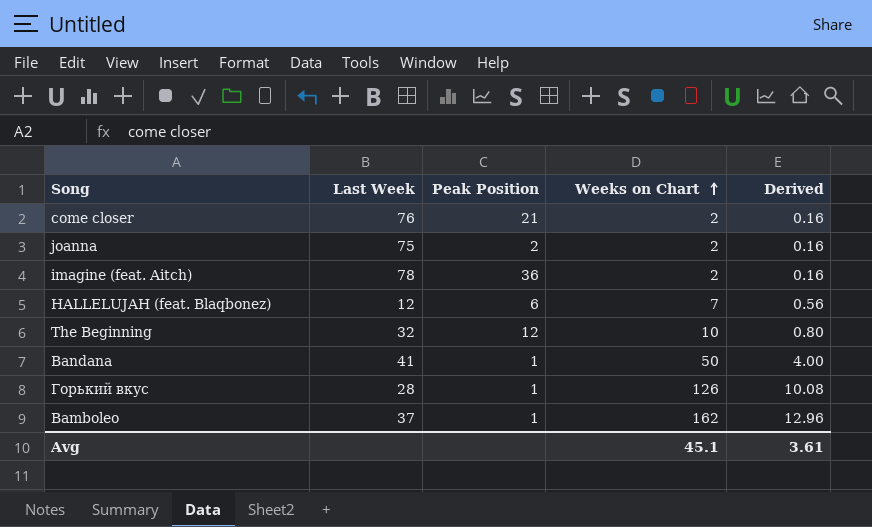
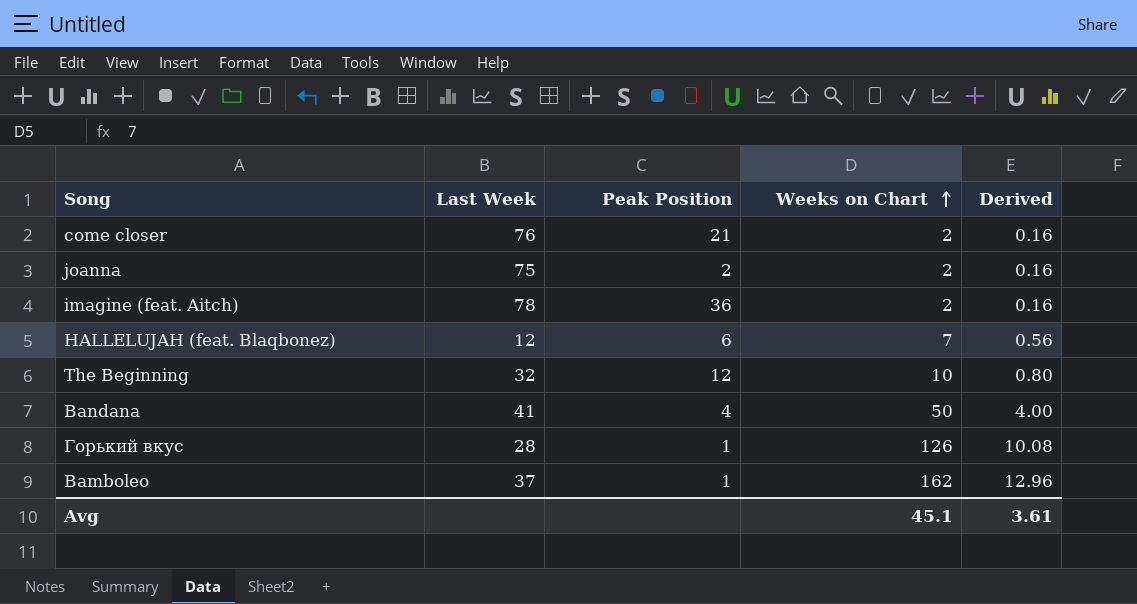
Bandana | Peak Position: 1 -> 4

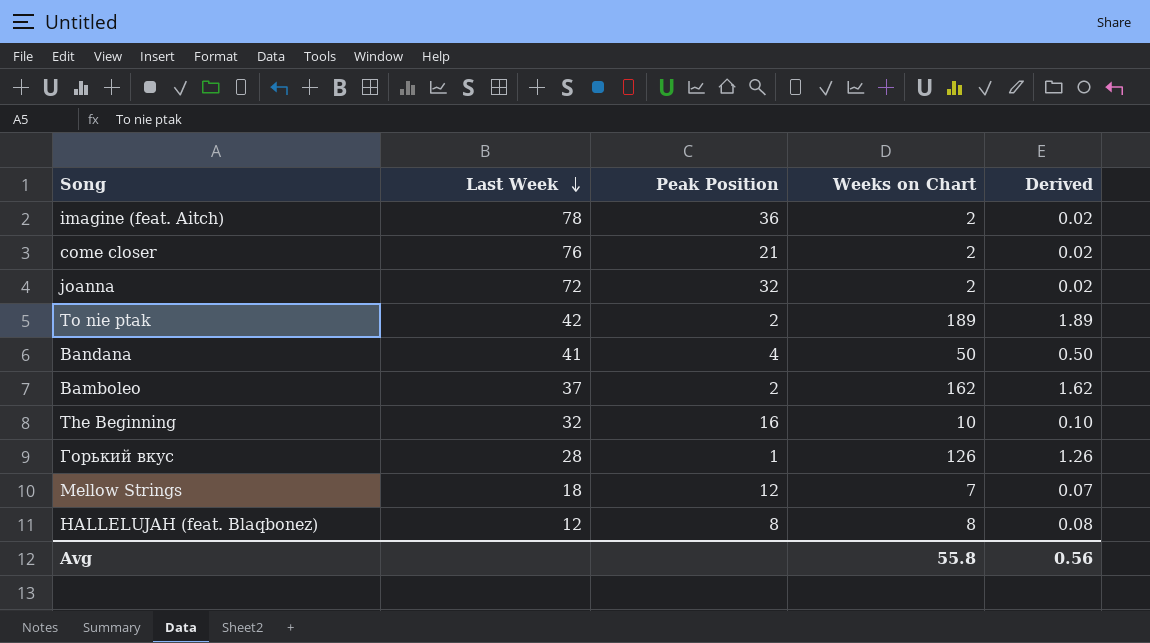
row order: Weeks on Chart ascending -> Last Week descending
column Derived | formula: [Weeks on Chart] * 0.08 -> [Weeks on Chart] * 0.01
joanna | Last Week: 75 -> 72
joanna | Peak Position: 2 -> 32
row To nie ptak: none -> 42 | 2 | 189 | 1.89
Bamboleo | Peak Position: 1 -> 2
The Beginning | Peak Position: 12 -> 16
row Mellow Strings: none -> 18 | 12 | 7 | 0.07
HALLELUJAH (feat. Blaqbonez) | Peak Position: 6 -> 8
HALLELUJAH (feat. Blaqbonez) | Weeks on Chart: 7 -> 8
Avg | Weeks on Chart: 45.1 -> 55.8
Avg | Derived: 3.61 -> 0.56

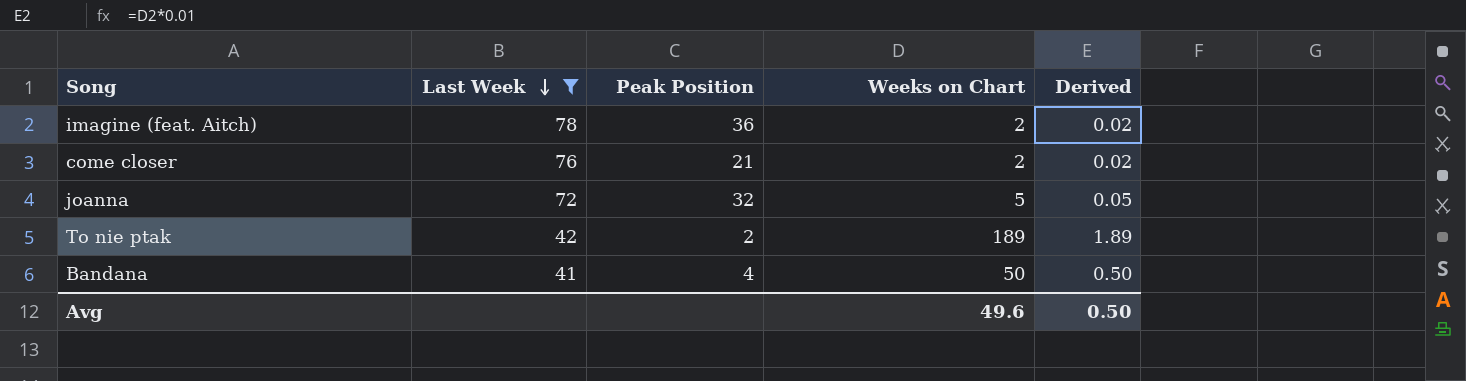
filter: none -> Last Week >= 41
joanna | Weeks on Chart: 2 -> 5
joanna | Derived: 0.02 -> 0.05
Avg | Weeks on Chart: 55.8 -> 49.6
Avg | Derived: 0.56 -> 0.50

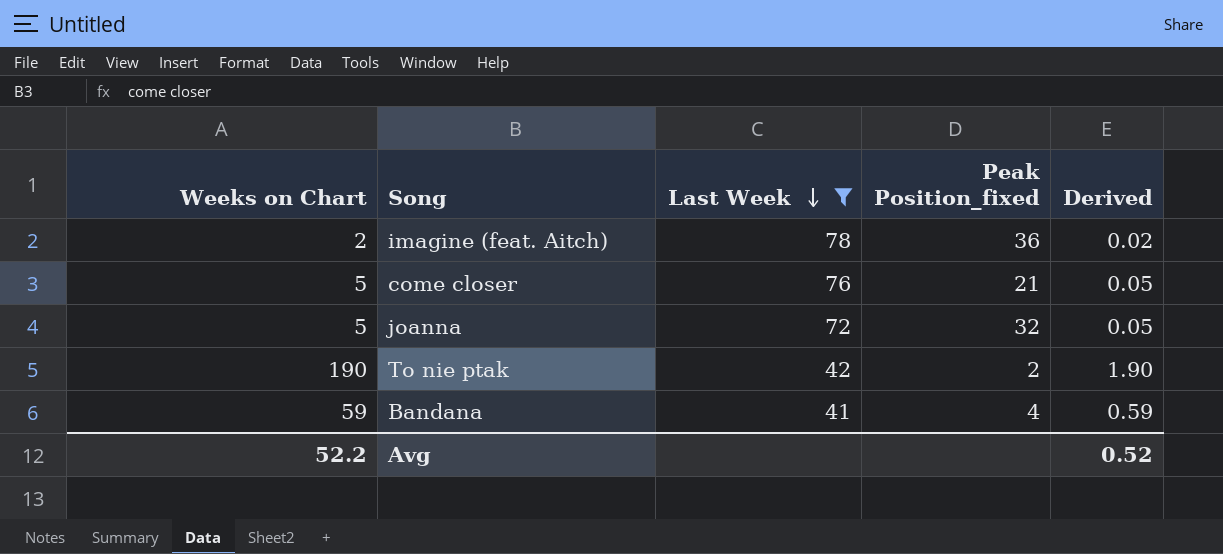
column Weeks on Chart | position: 4 -> 1
column name: Peak Position -> Peak Position_fixed
come closer | Weeks on Chart: 2 -> 5
come closer | Derived: 0.02 -> 0.05
To nie ptak | Weeks on Chart: 189 -> 190
To nie ptak | Derived: 1.89 -> 1.90
Bandana | Weeks on Chart: 50 -> 59
Bandana | Derived: 0.50 -> 0.59
Avg | Weeks on Chart: 49.6 -> 52.2
Avg | Derived: 0.50 -> 0.52

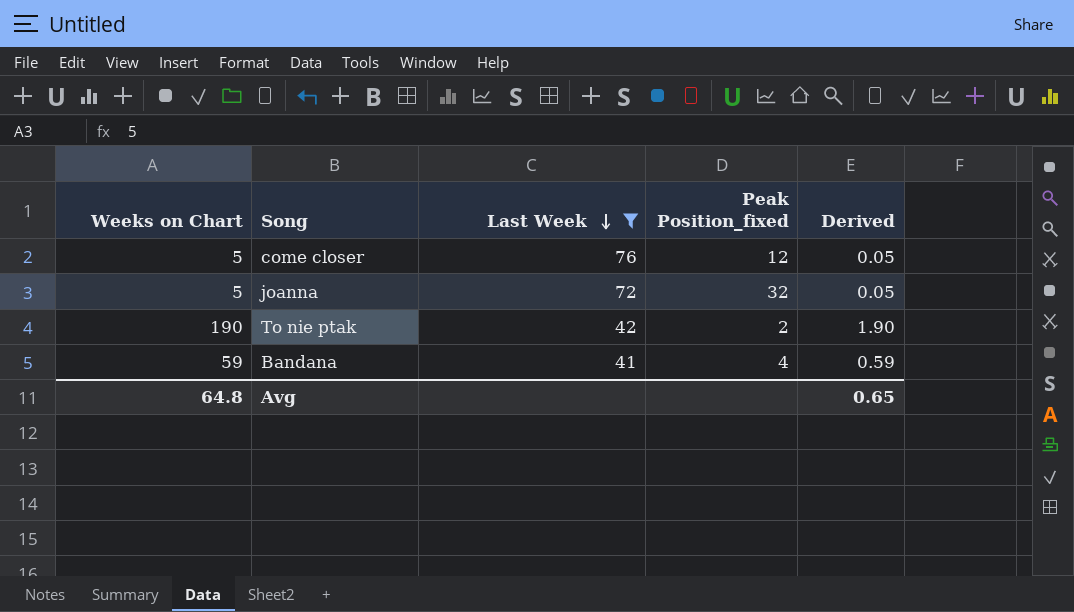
row imagine (feat. Aitch): 2 | 78 | 36 | 0.02 -> none
come closer | Peak Position_fixed: 21 -> 12
Avg | Weeks on Chart: 52.2 -> 64.8
Avg | Derived: 0.52 -> 0.65

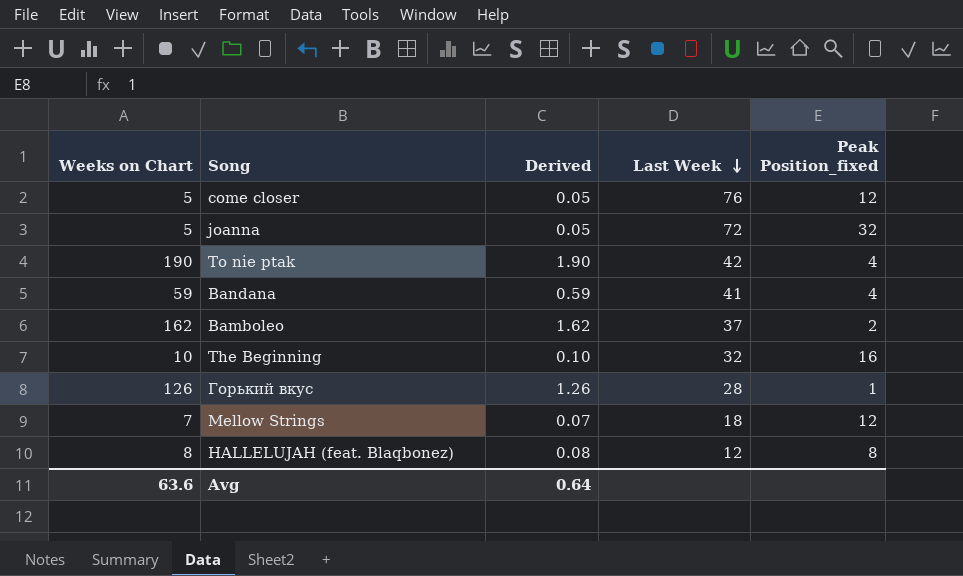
filter: Last Week >= 41 -> none
column Derived | position: 5 -> 3
To nie ptak | Peak Position_fixed: 2 -> 4
Avg | Weeks on Chart: 64.8 -> 63.6
Avg | Derived: 0.65 -> 0.64

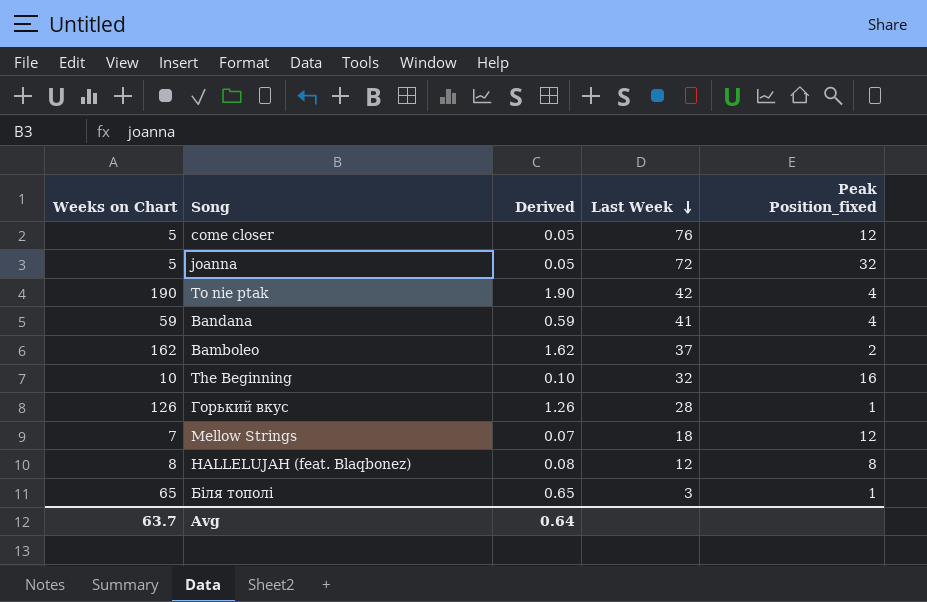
row Біля тополі: none -> 65 | 0.65 | 3 | 1
Avg | Weeks on Chart: 63.6 -> 63.7

